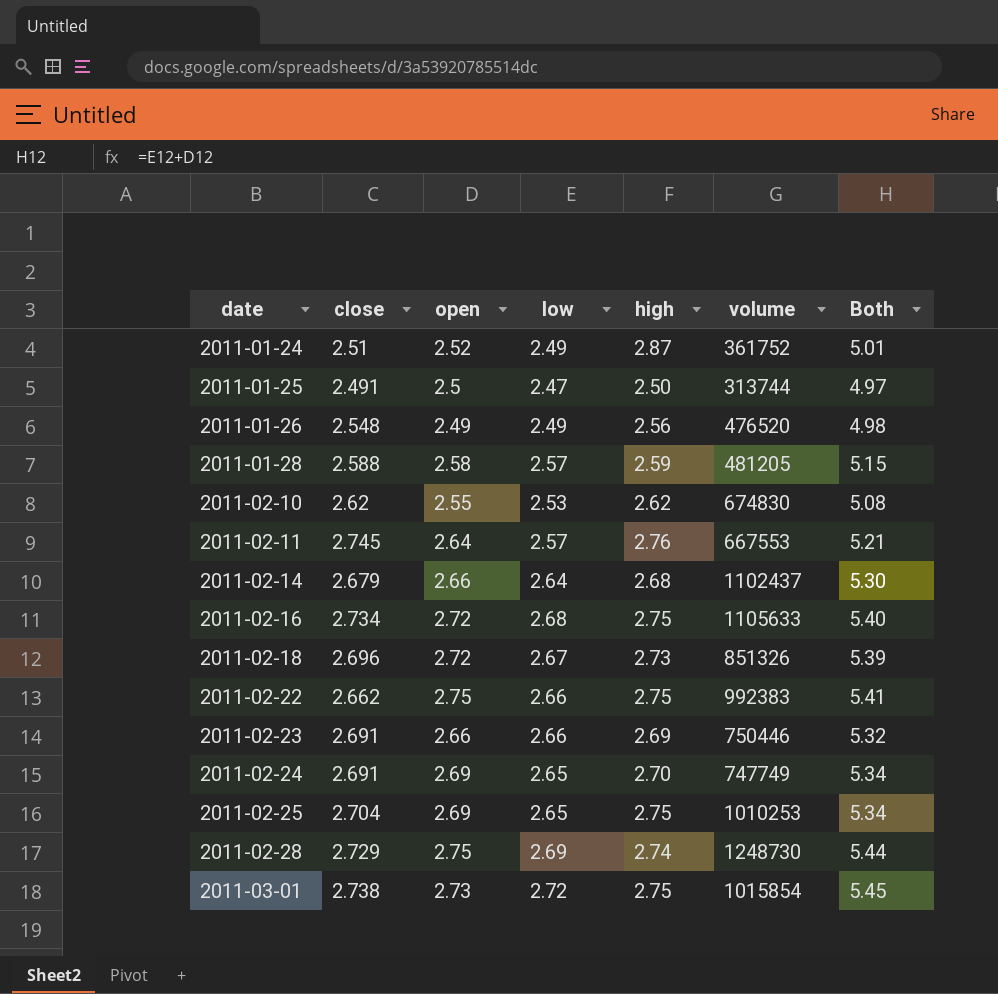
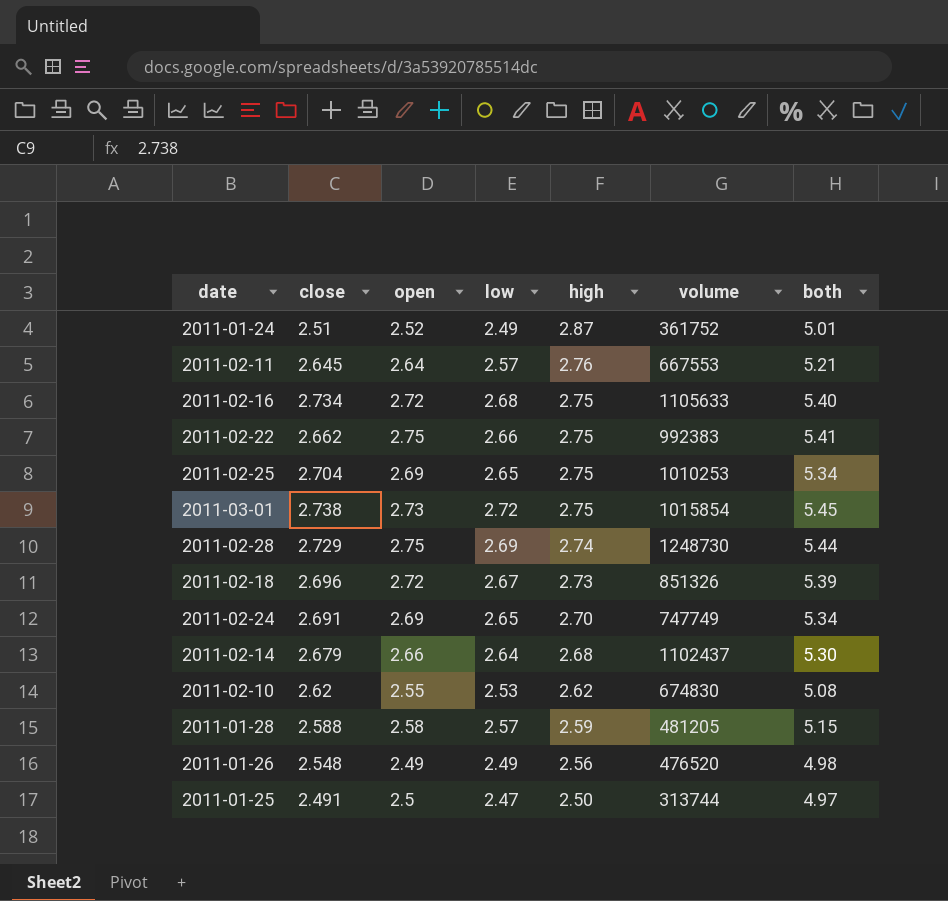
row order: date ascending -> high descending
column name: Both -> both
row 2011-02-23: 2.691 | 2.66 | 2.66 | 2.69 | 750446 | 5.32 -> none
2011-02-11 | close: 2.745 -> 2.645

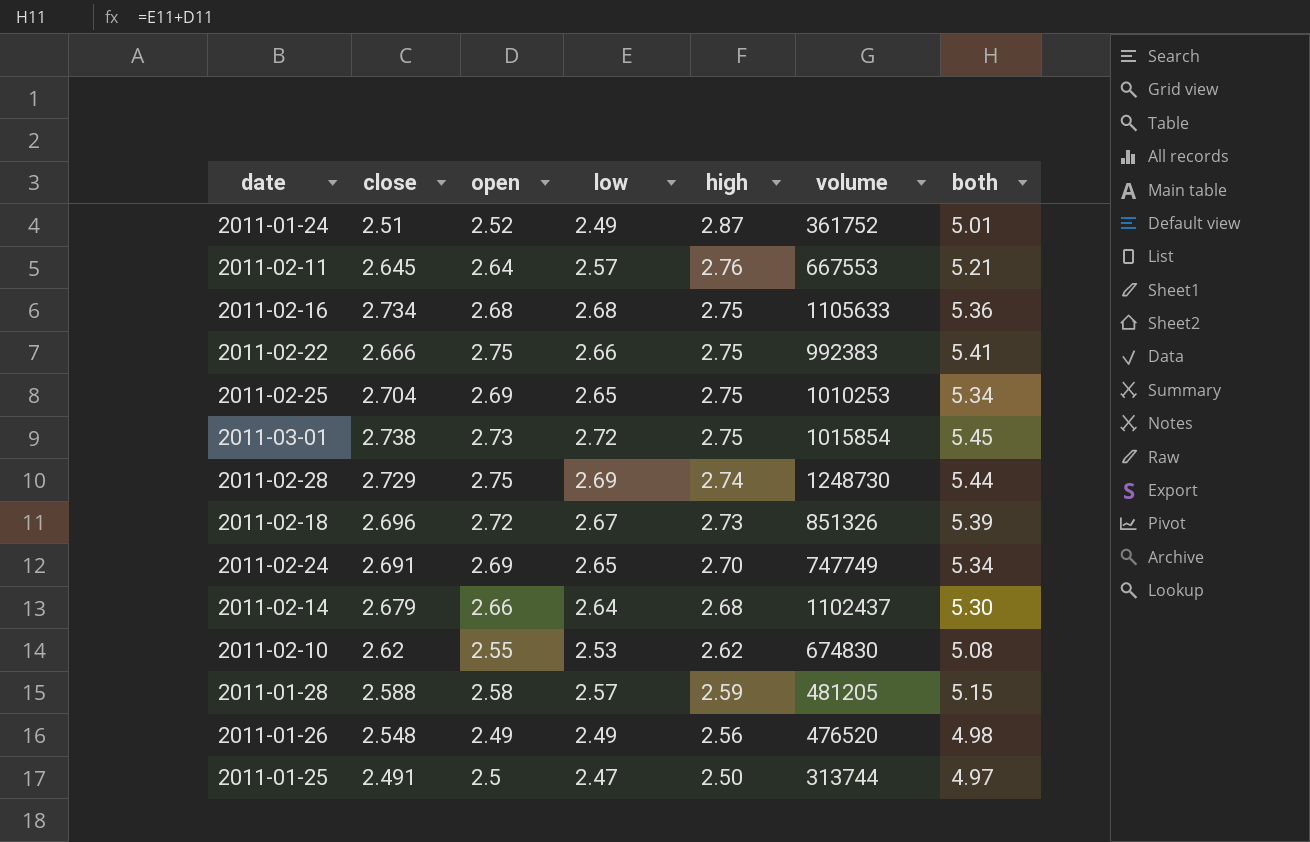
2011-02-16 | open: 2.72 -> 2.68
2011-02-16 | both: 5.40 -> 5.36
2011-02-22 | close: 2.662 -> 2.666

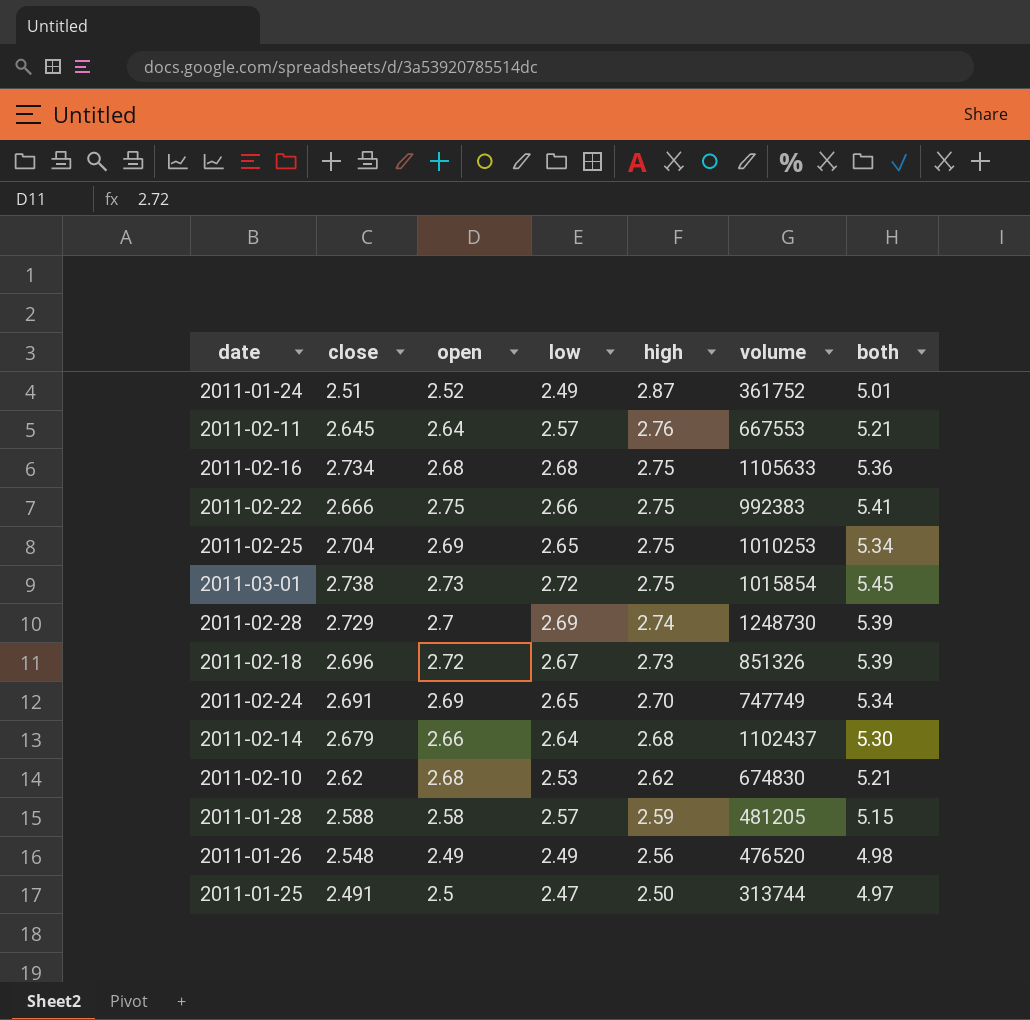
2011-02-28 | open: 2.75 -> 2.7
2011-02-28 | both: 5.44 -> 5.39
2011-02-10 | open: 2.55 -> 2.68
2011-02-10 | both: 5.08 -> 5.21

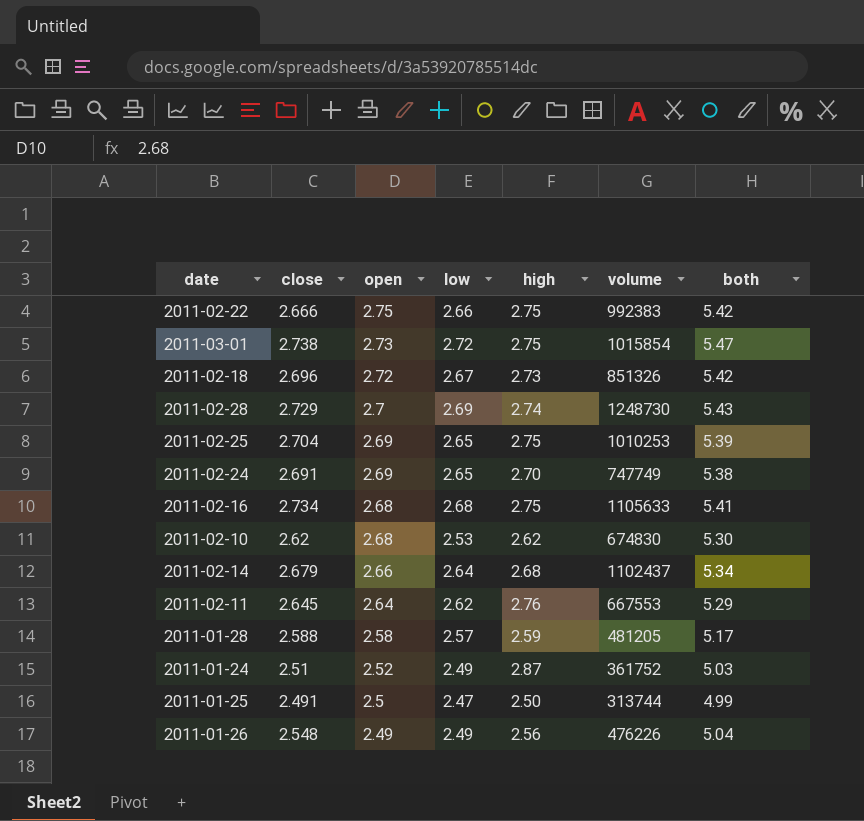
row order: high descending -> open descending
column both | formula: [open] + [low] -> [close] + [open]
2011-02-11 | low: 2.57 -> 2.62
2011-01-26 | volume: 476520 -> 476226

